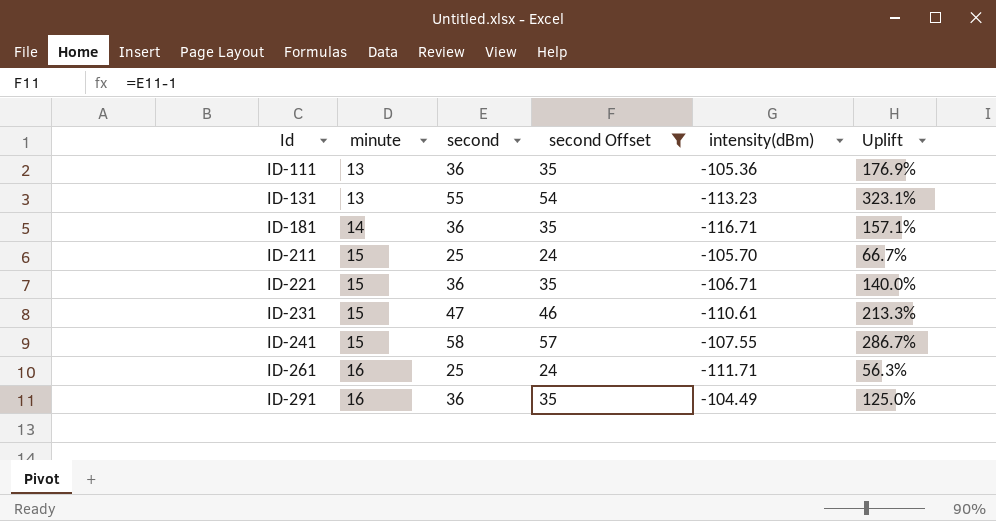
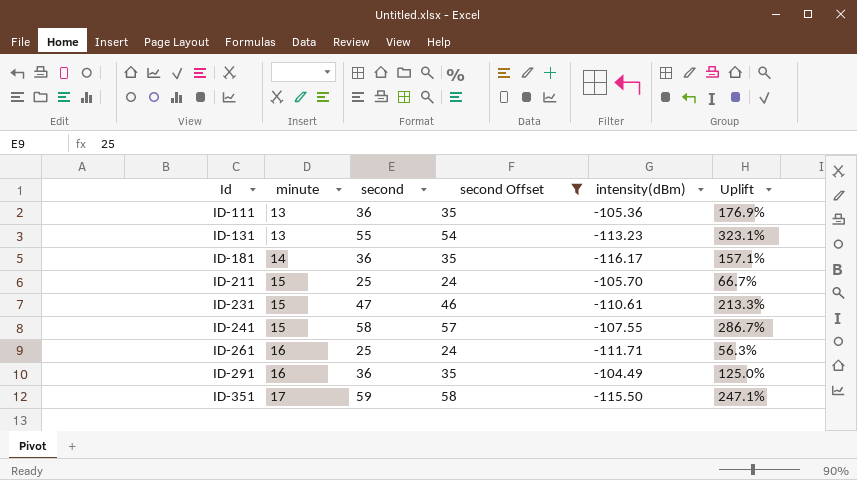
row ID-221: 15 | 36 | 35 | -106.71 | 140.0% -> none
ID-181 | intensity(dBm): -116.71 -> -116.17
row ID-351: none -> 17 | 59 | 58 | -115.50 | 247.1%

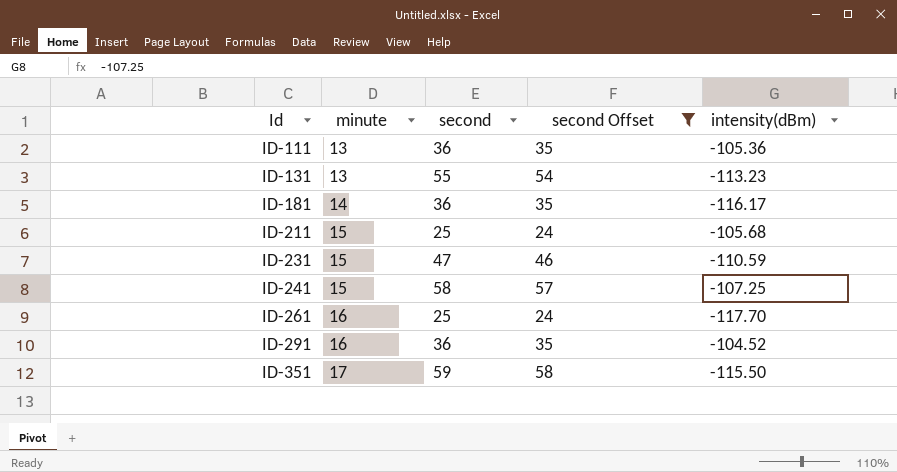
column Uplift | formula: ([second] - [minute]) / [minute] -> none
ID-211 | intensity(dBm): -105.70 -> -105.68
ID-231 | intensity(dBm): -110.61 -> -110.59
ID-241 | intensity(dBm): -107.55 -> -107.25
ID-261 | intensity(dBm): -111.71 -> -117.70
ID-291 | intensity(dBm): -104.49 -> -104.52

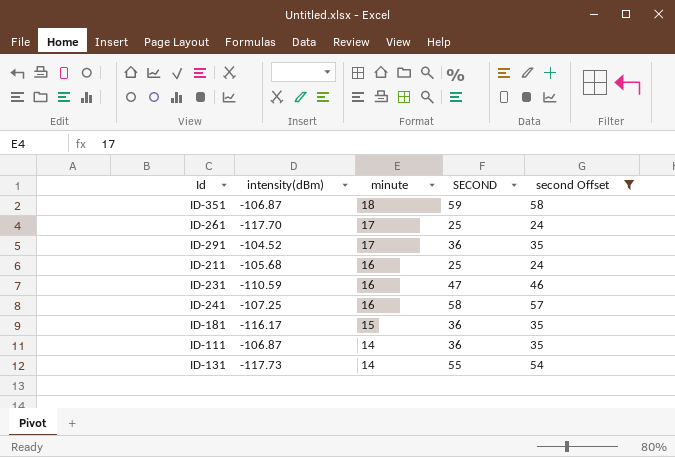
row order: Id ascending -> minute descending
column intensity(dBm) | position: 5 -> 2
column name: second -> SECOND
ID-351 | intensity(dBm): -115.50 -> -106.87
ID-351 | minute: 17 -> 18
ID-261 | minute: 16 -> 17
ID-291 | minute: 16 -> 17
ID-211 | minute: 15 -> 16
ID-231 | minute: 15 -> 16
ID-241 | minute: 15 -> 16
ID-181 | minute: 14 -> 15
ID-111 | intensity(dBm): -105.36 -> -106.87
ID-111 | minute: 13 -> 14
ID-131 | intensity(dBm): -113.23 -> -117.73
ID-131 | minute: 13 -> 14

